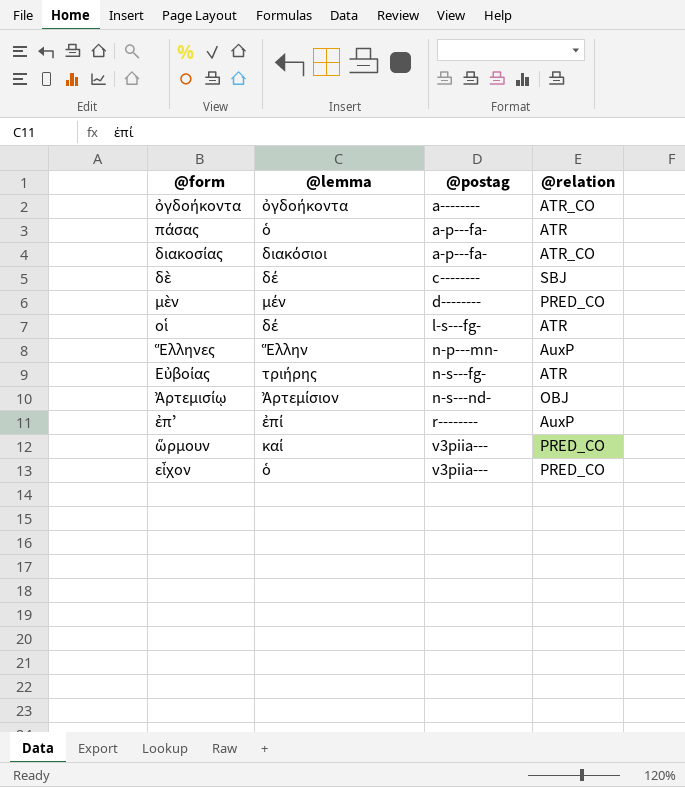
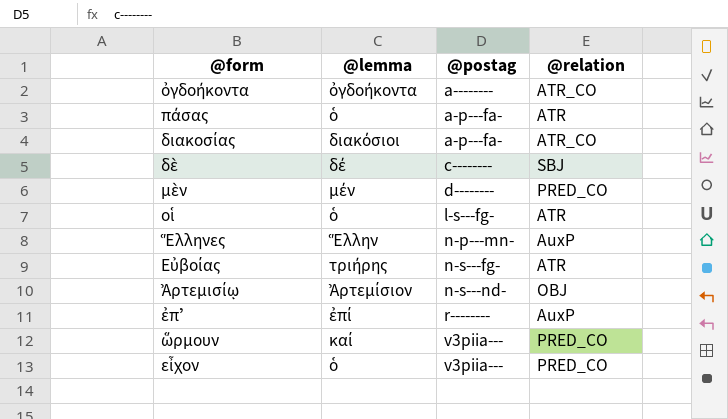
οἱ | @lemma: δέ -> ὁ

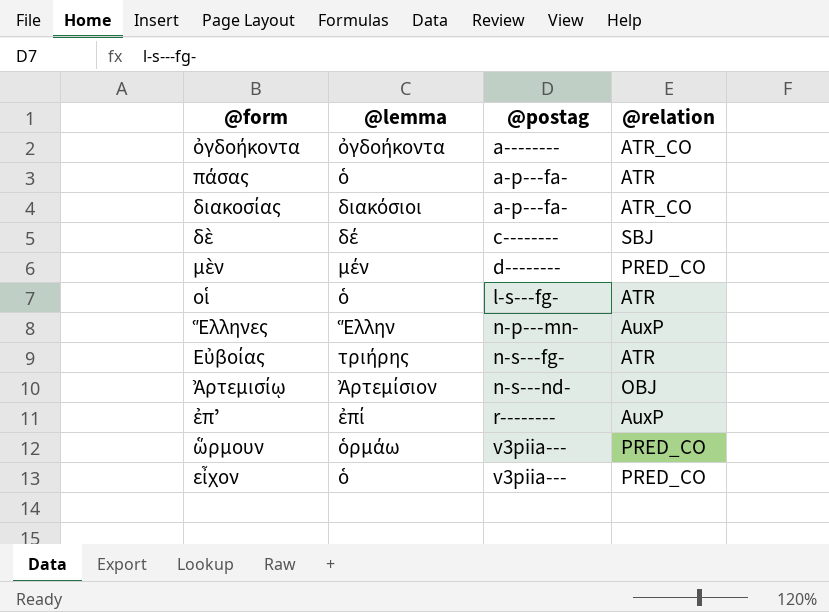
ὥρμουν | @lemma: καί -> ὁρμάω

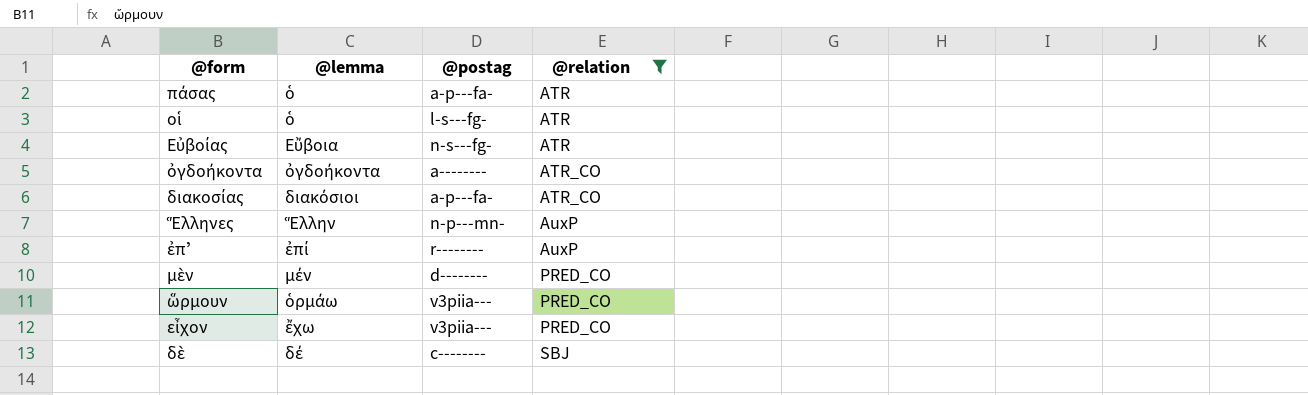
filter: none -> @relation != OBJ
row order: @postag ascending -> @relation ascending
Εὐβοίας | @lemma: τριήρης -> Εὔβοια
εἶχον | @lemma: ὁ -> ἔχω

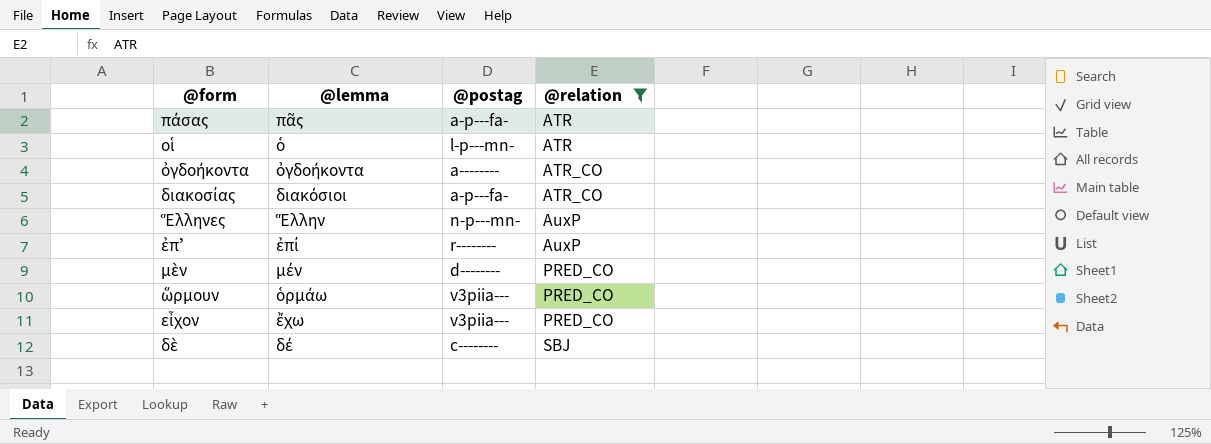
row Εὐβοίας: Εὔβοια | n-s---fg- | ATR -> none
πάσας | @lemma: ὁ -> πᾶς
οἱ | @postag: l-s---fg- -> l-p---mn-

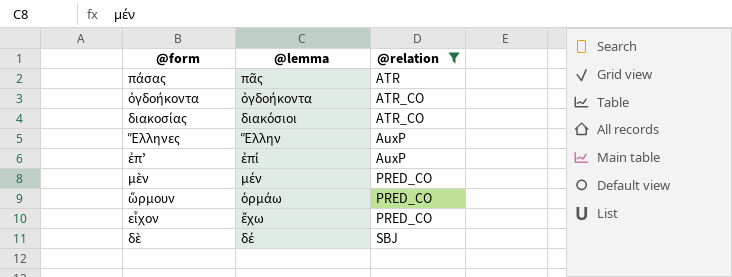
column @postag | position: 3 -> none
row οἱ: ὁ | l-p---mn- | ATR -> none

